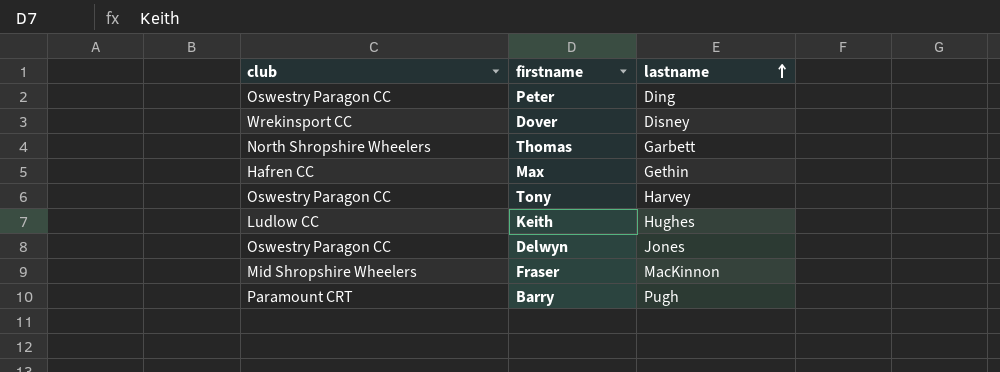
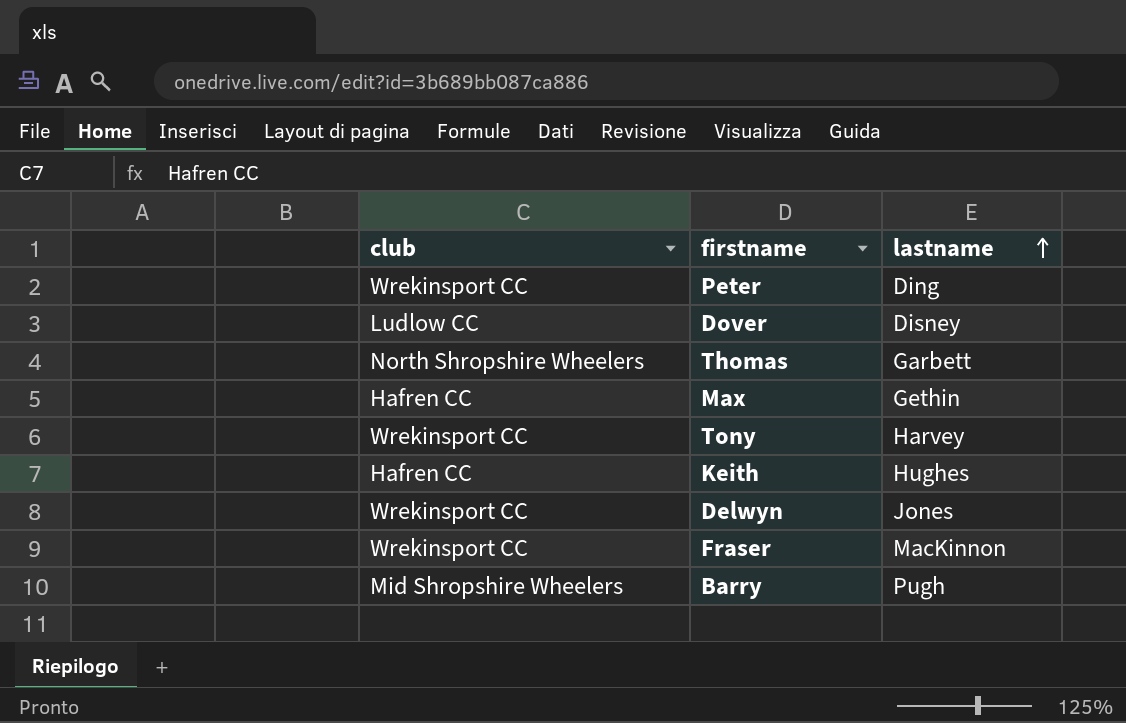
Peter | club: Oswestry Paragon CC -> Wrekinsport CC
Dover | club: Wrekinsport CC -> Ludlow CC
Tony | club: Oswestry Paragon CC -> Wrekinsport CC
Keith | club: Ludlow CC -> Hafren CC
Delwyn | club: Oswestry Paragon CC -> Wrekinsport CC
Fraser | club: Mid Shropshire Wheelers -> Wrekinsport CC
Barry | club: Paramount CRT -> Mid Shropshire Wheelers

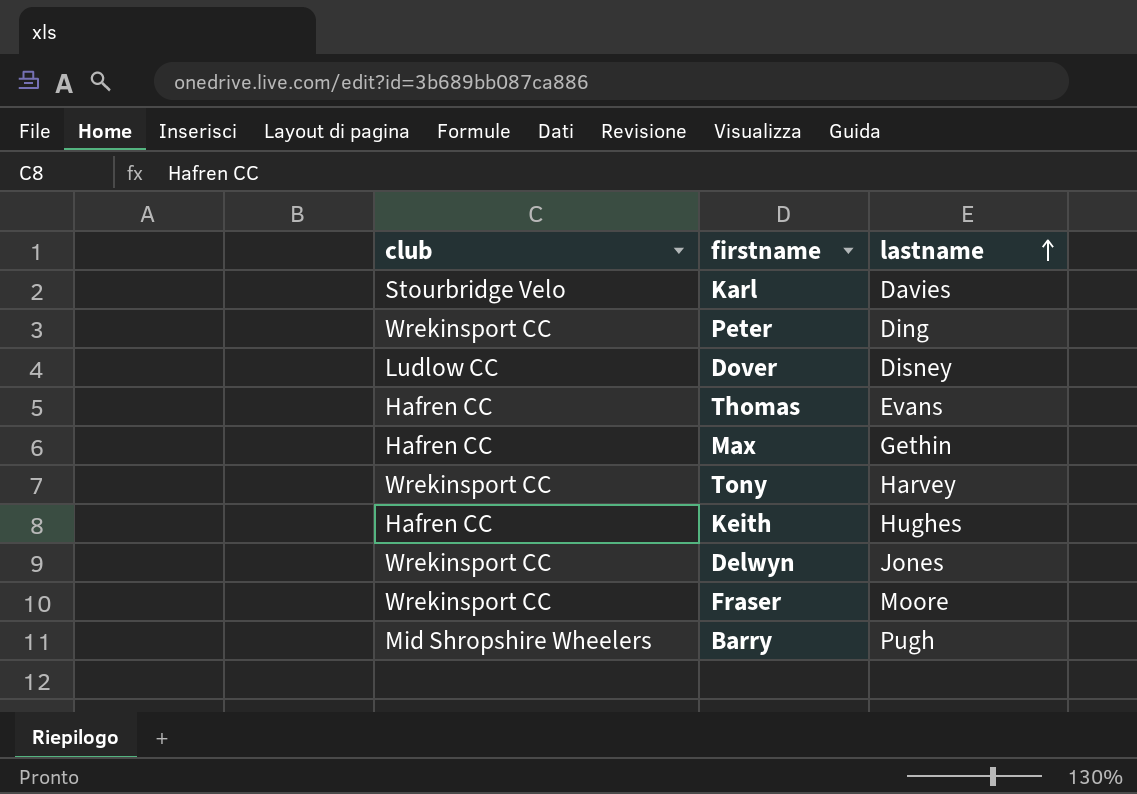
row Karl: none -> Stourbridge Velo | Davies
Thomas | club: North Shropshire Wheelers -> Hafren CC
Thomas | lastname: Garbett -> Evans
Fraser | lastname: MacKinnon -> Moore

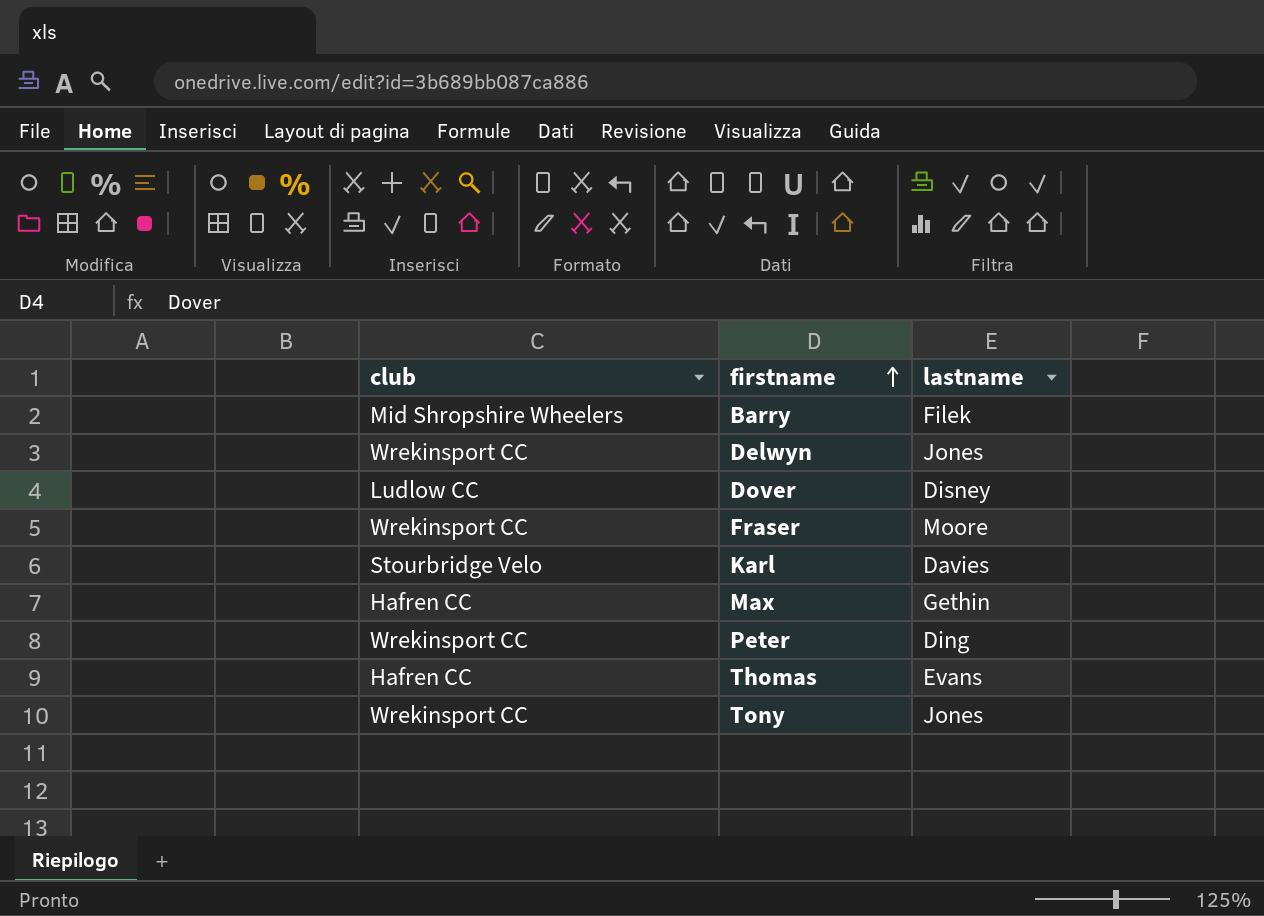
row order: lastname ascending -> firstname ascending
row Keith: Hafren CC | Hughes -> none
Barry | lastname: Pugh -> Filek
Tony | lastname: Harvey -> Jones

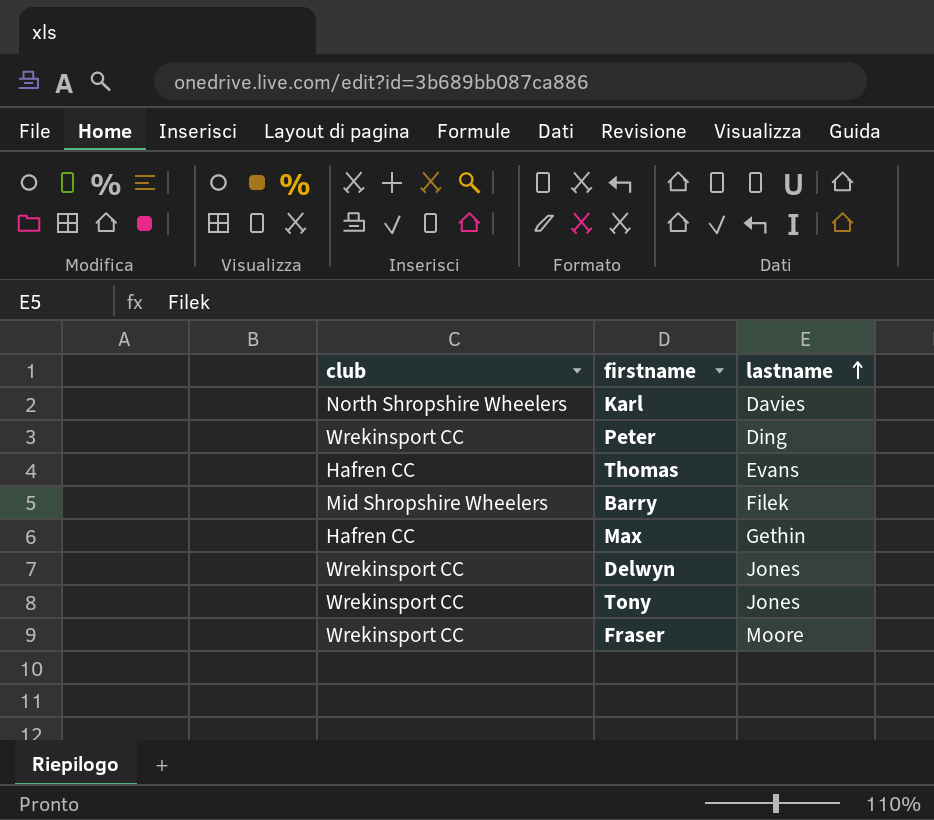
row order: firstname ascending -> lastname ascending
row Dover: Ludlow CC | Disney -> none
Karl | club: Stourbridge Velo -> North Shropshire Wheelers

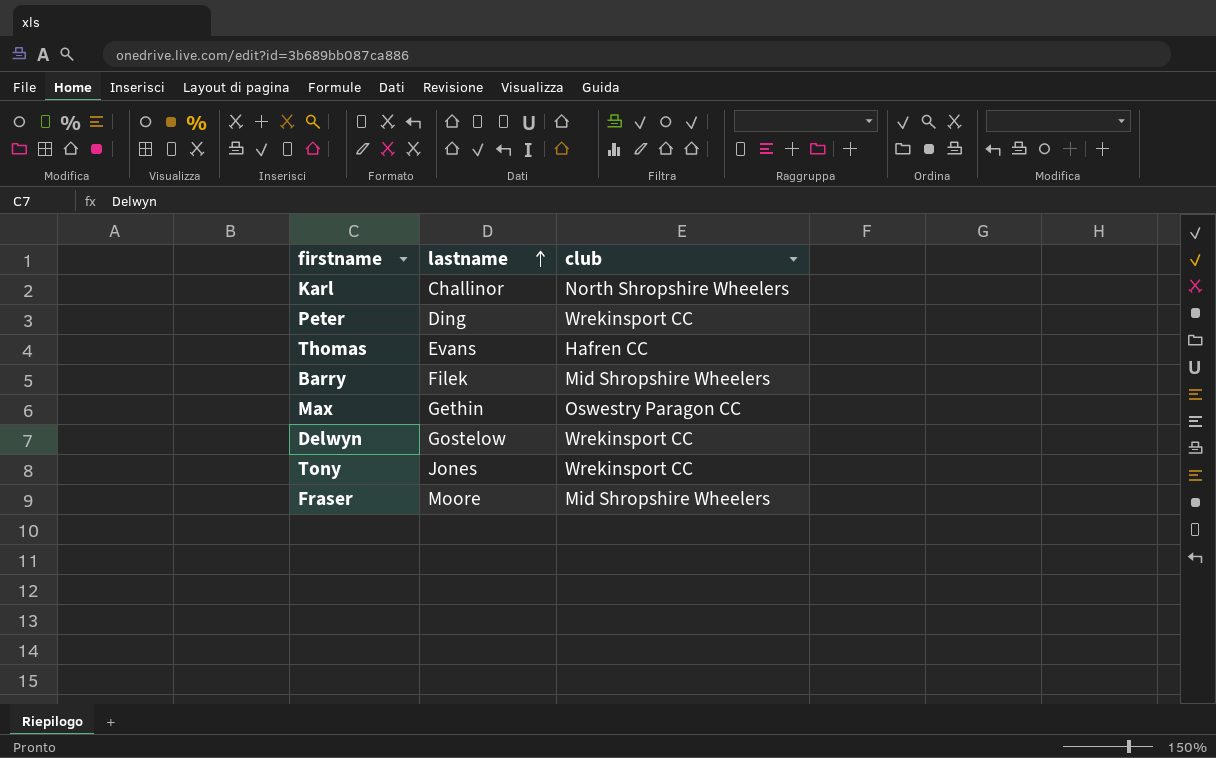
column club | position: 1 -> 3
Karl | lastname: Davies -> Challinor
Max | club: Hafren CC -> Oswestry Paragon CC
Delwyn | lastname: Jones -> Gostelow
Fraser | club: Wrekinsport CC -> Mid Shropshire Wheelers

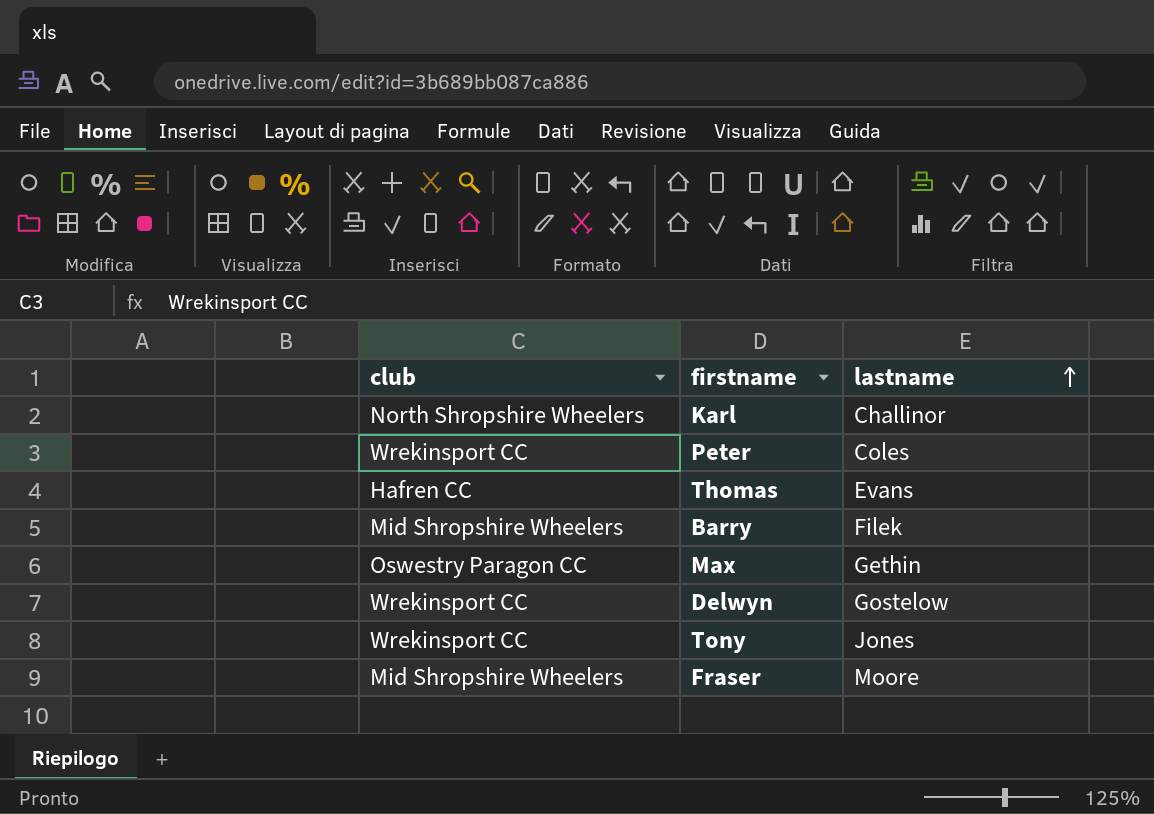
column club | position: 3 -> 1
Peter | lastname: Ding -> Coles

